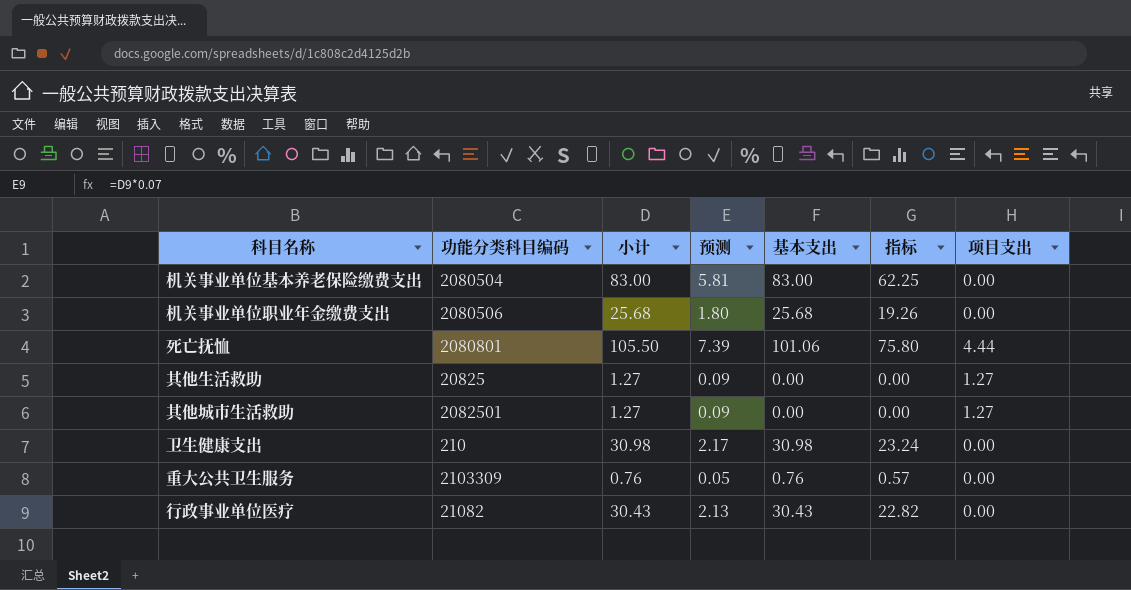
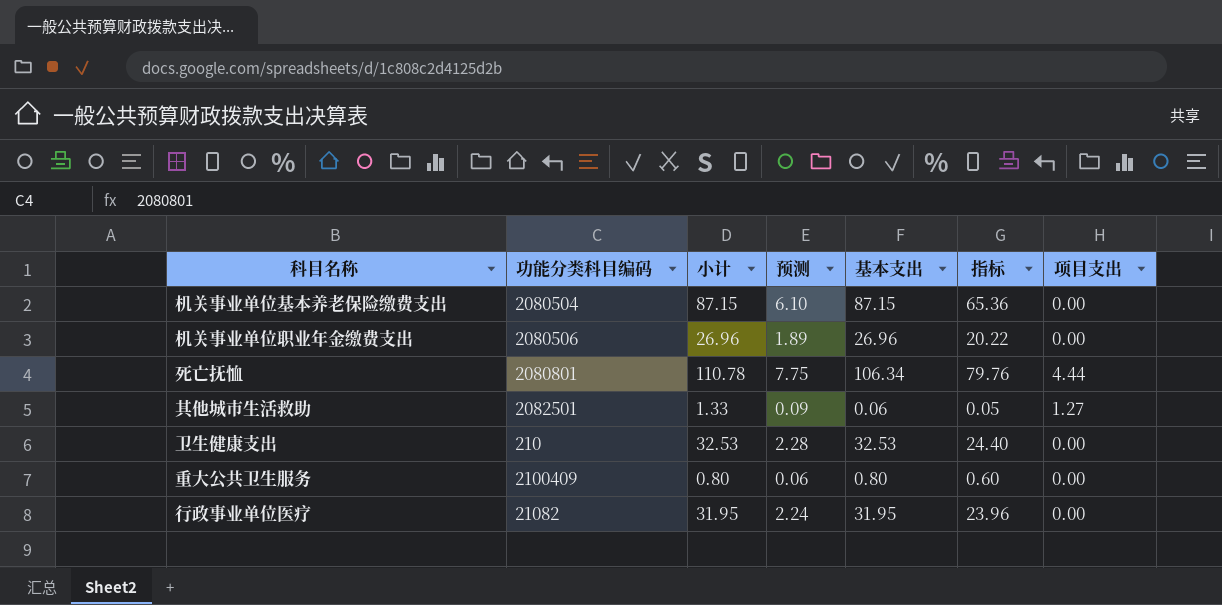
row 其他生活救助: 20825 | 1.27 | 0.09 | 0.00 | 0.00 | 1.27 -> none
机关事业单位基本养老保险缴费支出 | 小计: 83.00 -> 87.15
机关事业单位基本养老保险缴费支出 | 预测: 5.81 -> 6.10
机关事业单位基本养老保险缴费支出 | 基本支出: 83.00 -> 87.15
机关事业单位基本养老保险缴费支出 | 指标: 62.25 -> 65.36
机关事业单位职业年金缴费支出 | 小计: 25.68 -> 26.96
机关事业单位职业年金缴费支出 | 预测: 1.80 -> 1.89
机关事业单位职业年金缴费支出 | 基本支出: 25.68 -> 26.96
机关事业单位职业年金缴费支出 | 指标: 19.26 -> 20.22
死亡抚恤 | 小计: 105.50 -> 110.78
死亡抚恤 | 预测: 7.39 -> 7.75
死亡抚恤 | 基本支出: 101.06 -> 106.34
死亡抚恤 | 指标: 75.80 -> 79.76
其他城市生活救助 | 小计: 1.27 -> 1.33
其他城市生活救助 | 基本支出: 0.00 -> 0.06
其他城市生活救助 | 指标: 0.00 -> 0.05
卫生健康支出 | 小计: 30.98 -> 32.53
卫生健康支出 | 预测: 2.17 -> 2.28
卫生健康支出 | 基本支出: 30.98 -> 32.53
卫生健康支出 | 指标: 23.24 -> 24.40
重大公共卫生服务 | 功能分类科目编码: 2103309 -> 2100409
重大公共卫生服务 | 小计: 0.76 -> 0.80
重大公共卫生服务 | 预测: 0.05 -> 0.06
重大公共卫生服务 | 基本支出: 0.76 -> 0.80
重大公共卫生服务 | 指标: 0.57 -> 0.60
行政事业单位医疗 | 小计: 30.43 -> 31.95
行政事业单位医疗 | 预测: 2.13 -> 2.24
行政事业单位医疗 | 基本支出: 30.43 -> 31.95
行政事业单位医疗 | 指标: 22.82 -> 23.96

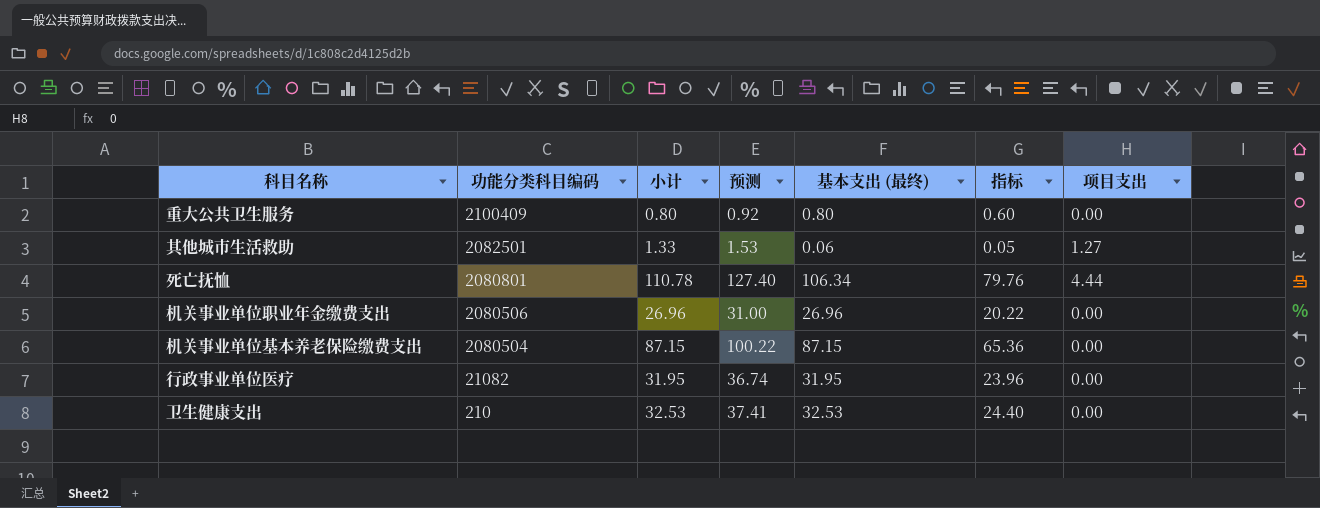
row order: none -> 功能分类科目编码 descending
column 预测 | formula: [小计] * 0.07 -> [小计] * 1.15
column name: 基本支出 -> 基本支出 (最终)

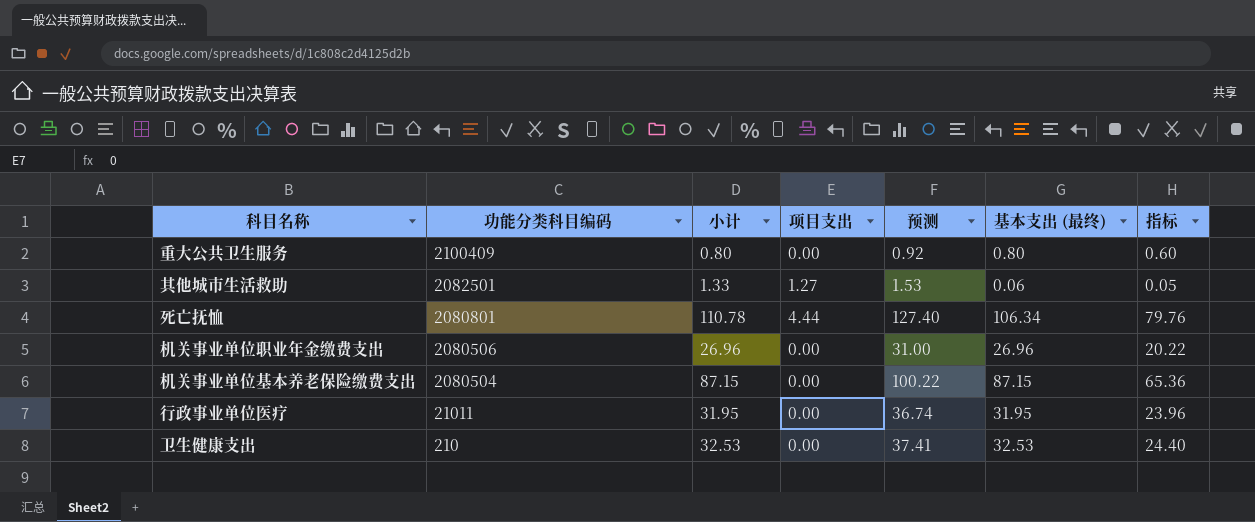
column 项目支出 | position: 7 -> 4
行政事业单位医疗 | 功能分类科目编码: 21082 -> 21011

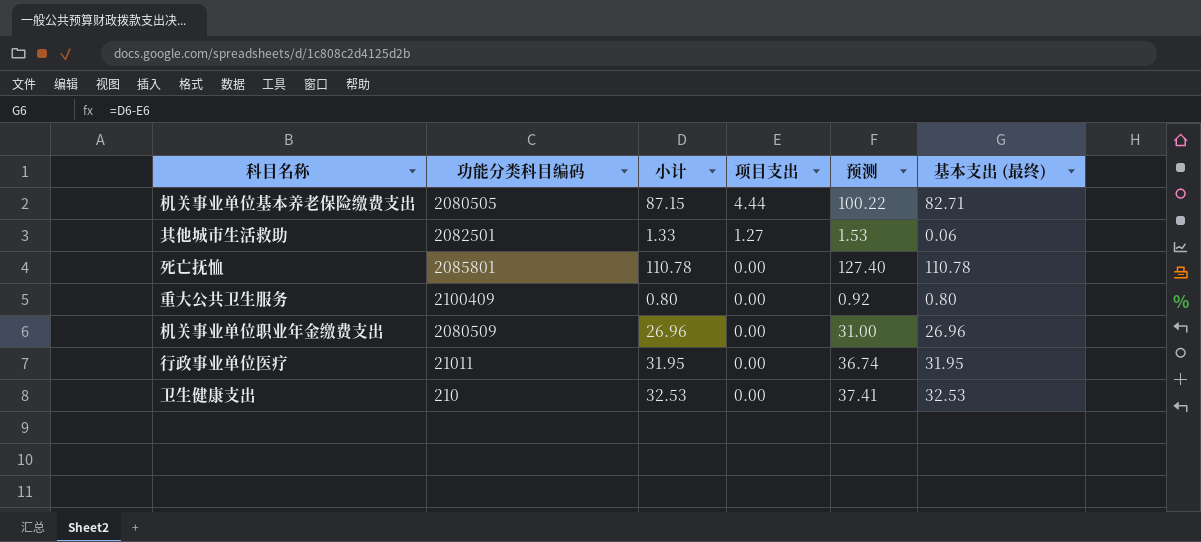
row order: 功能分类科目编码 descending -> 项目支出 descending
column 指标 | formula: [基本支出 (最终)] * 0.75 -> none
机关事业单位基本养老保险缴费支出 | 功能分类科目编码: 2080504 -> 2080505
机关事业单位基本养老保险缴费支出 | 项目支出: 0.00 -> 4.44
机关事业单位基本养老保险缴费支出 | 基本支出 (最终): 87.15 -> 82.71
死亡抚恤 | 功能分类科目编码: 2080801 -> 2085801
死亡抚恤 | 项目支出: 4.44 -> 0.00
死亡抚恤 | 基本支出 (最终): 106.34 -> 110.78
机关事业单位职业年金缴费支出 | 功能分类科目编码: 2080506 -> 2080509

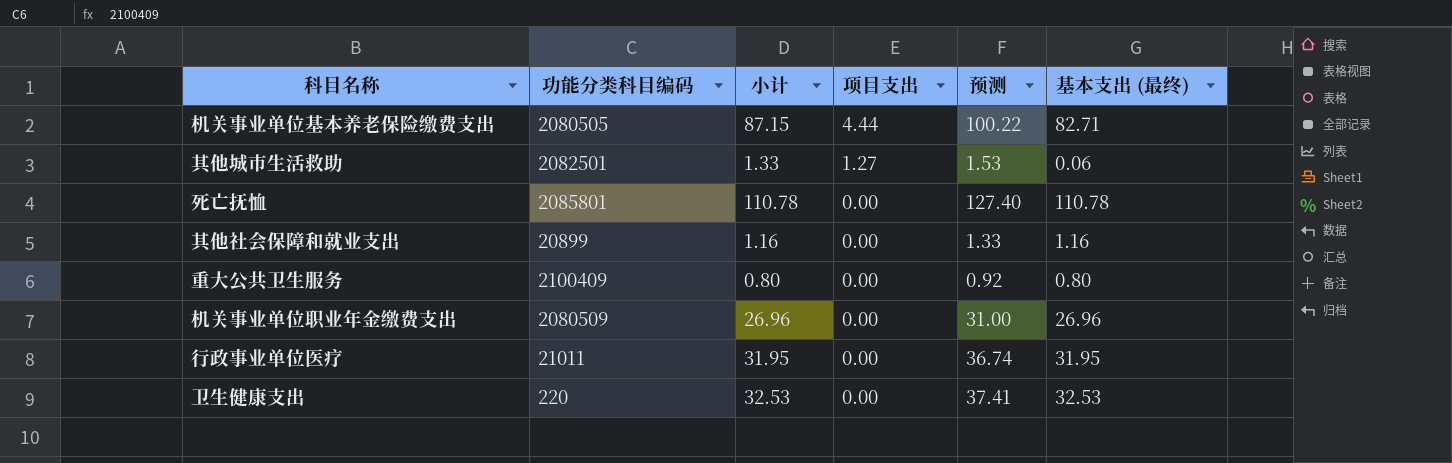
row 其他社会保障和就业支出: none -> 20899 | 1.16 | 0.00 | 1.33 | 1.16
卫生健康支出 | 功能分类科目编码: 210 -> 220

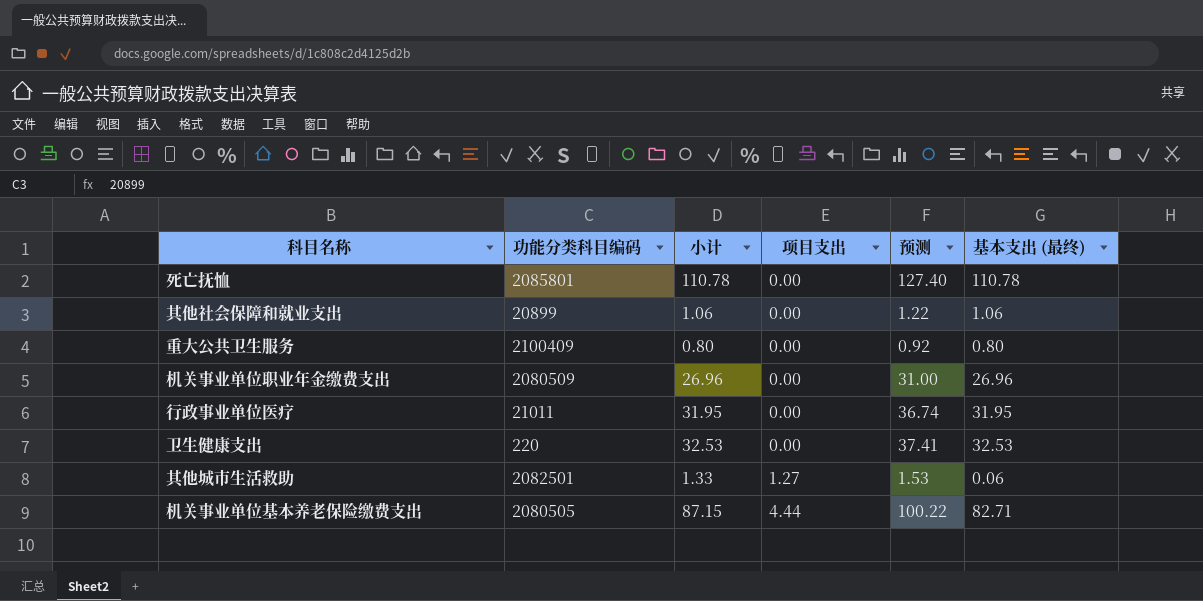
row order: 项目支出 descending -> 项目支出 ascending
其他社会保障和就业支出 | 小计: 1.16 -> 1.06
其他社会保障和就业支出 | 预测: 1.33 -> 1.22
其他社会保障和就业支出 | 基本支出 (最终): 1.16 -> 1.06

